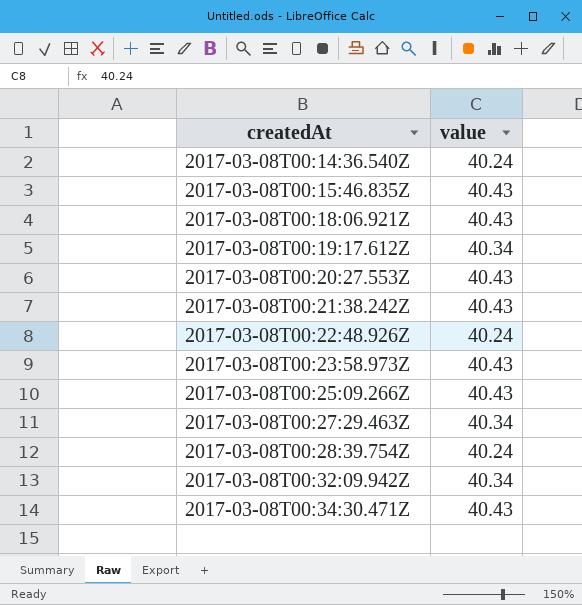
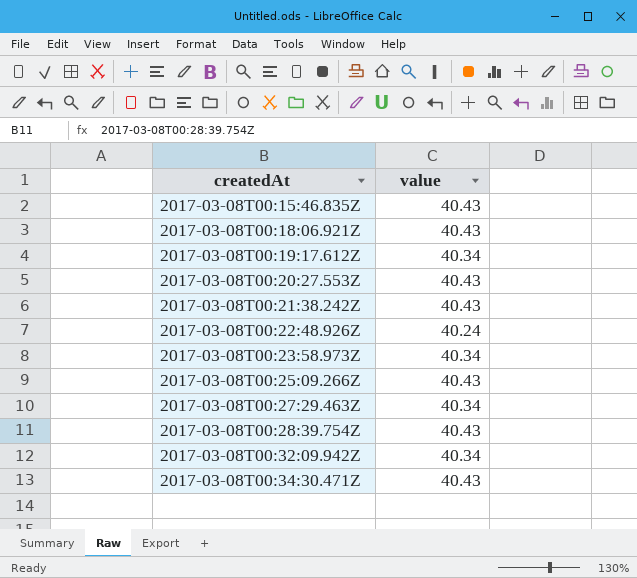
row 2017-03-08T00:14:36.540Z: 40.24 -> none
2017-03-08T00:23:58.973Z | value: 40.43 -> 40.34
2017-03-08T00:28:39.754Z | value: 40.24 -> 40.43

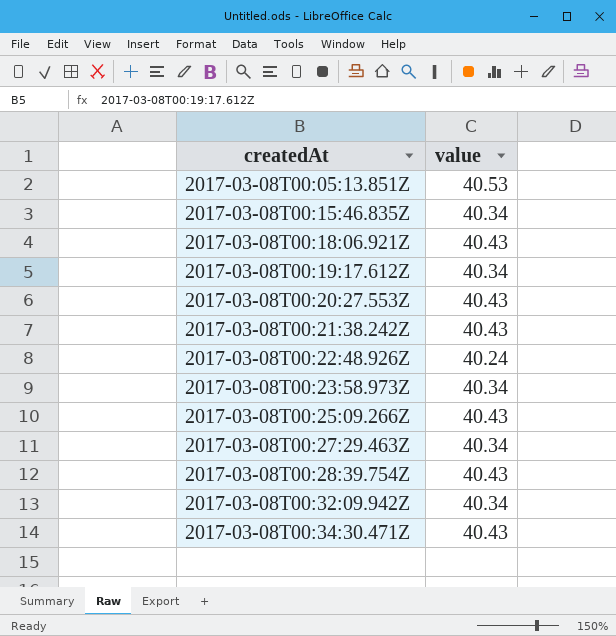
row 2017-03-08T00:05:13.851Z: none -> 40.53
2017-03-08T00:15:46.835Z | value: 40.43 -> 40.34

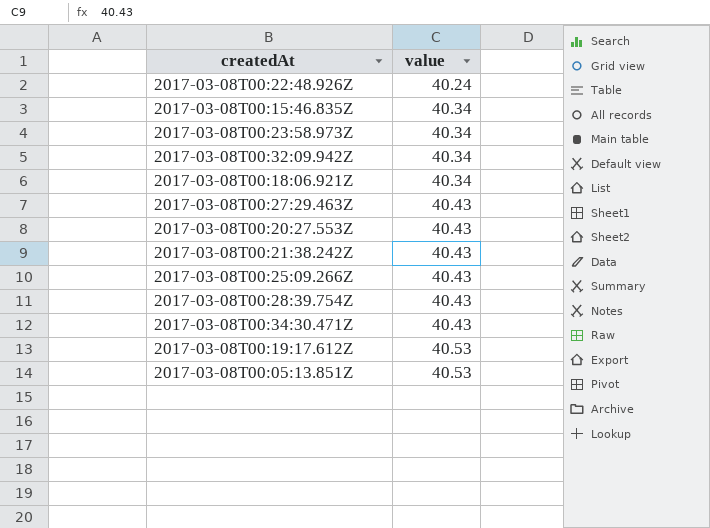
row order: createdAt ascending -> value ascending
2017-03-08T00:18:06.921Z | value: 40.43 -> 40.34
2017-03-08T00:27:29.463Z | value: 40.34 -> 40.43
2017-03-08T00:19:17.612Z | value: 40.34 -> 40.53

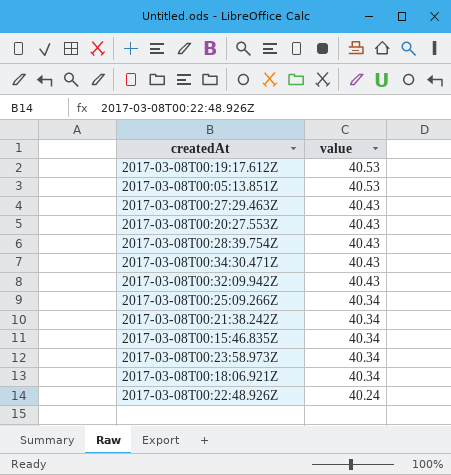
row order: value ascending -> value descending
2017-03-08T00:32:09.942Z | value: 40.34 -> 40.43
2017-03-08T00:25:09.266Z | value: 40.43 -> 40.34
2017-03-08T00:21:38.242Z | value: 40.43 -> 40.34

